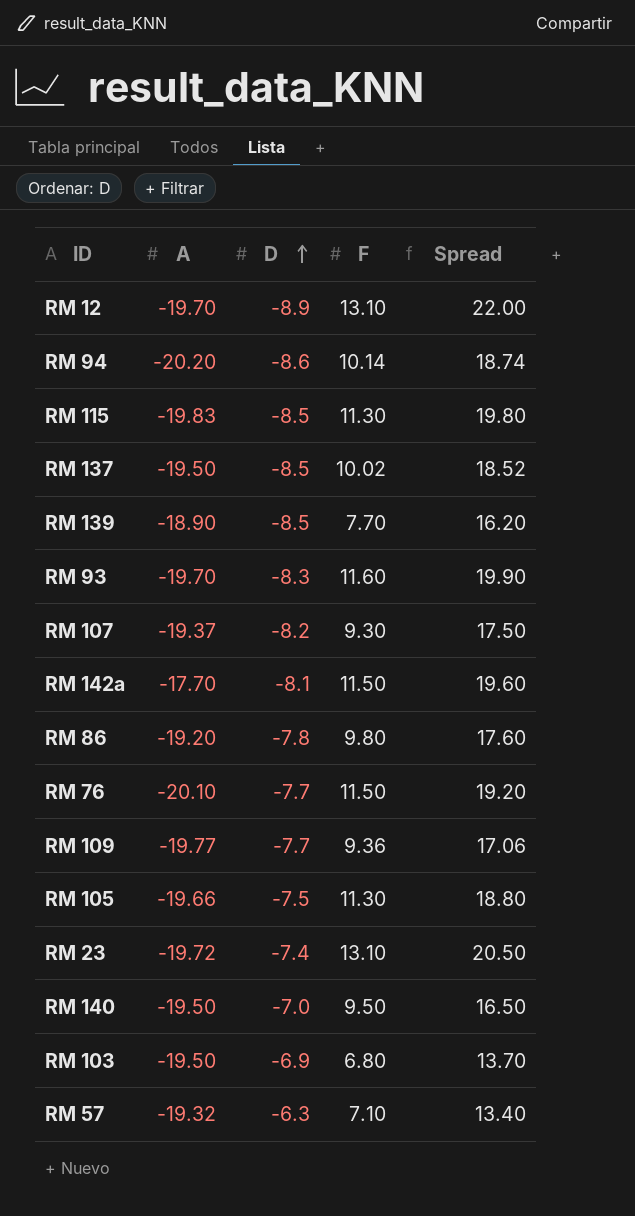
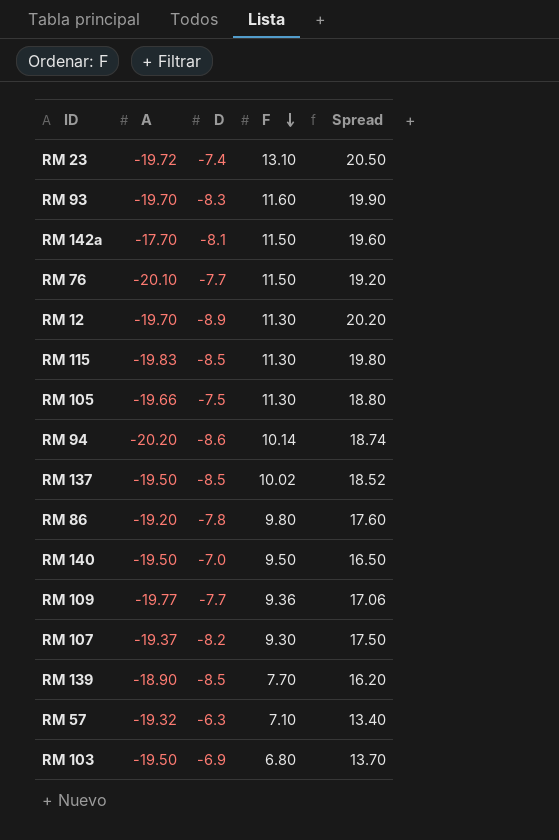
row order: D ascending -> F descending
RM 12 | F: 13.10 -> 11.30
RM 12 | Spread: 22.00 -> 20.20

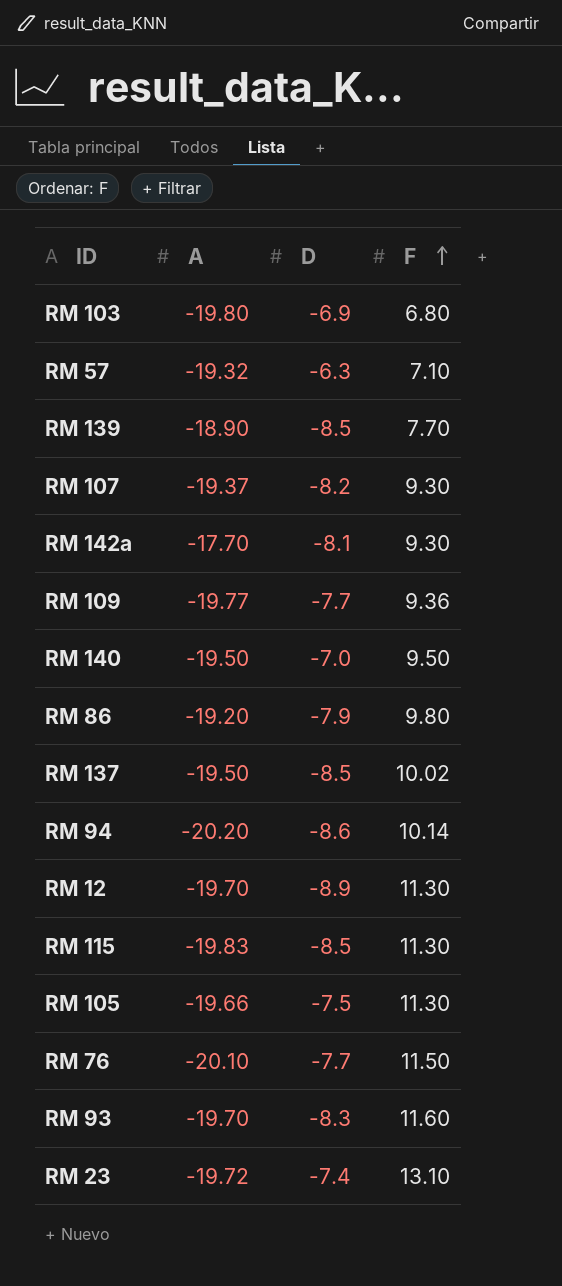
row order: F descending -> F ascending
column Spread | formula: [F] - [D] -> none
RM 103 | A: -19.50 -> -19.80
RM 142a | F: 11.50 -> 9.30
RM 86 | D: -7.8 -> -7.9

